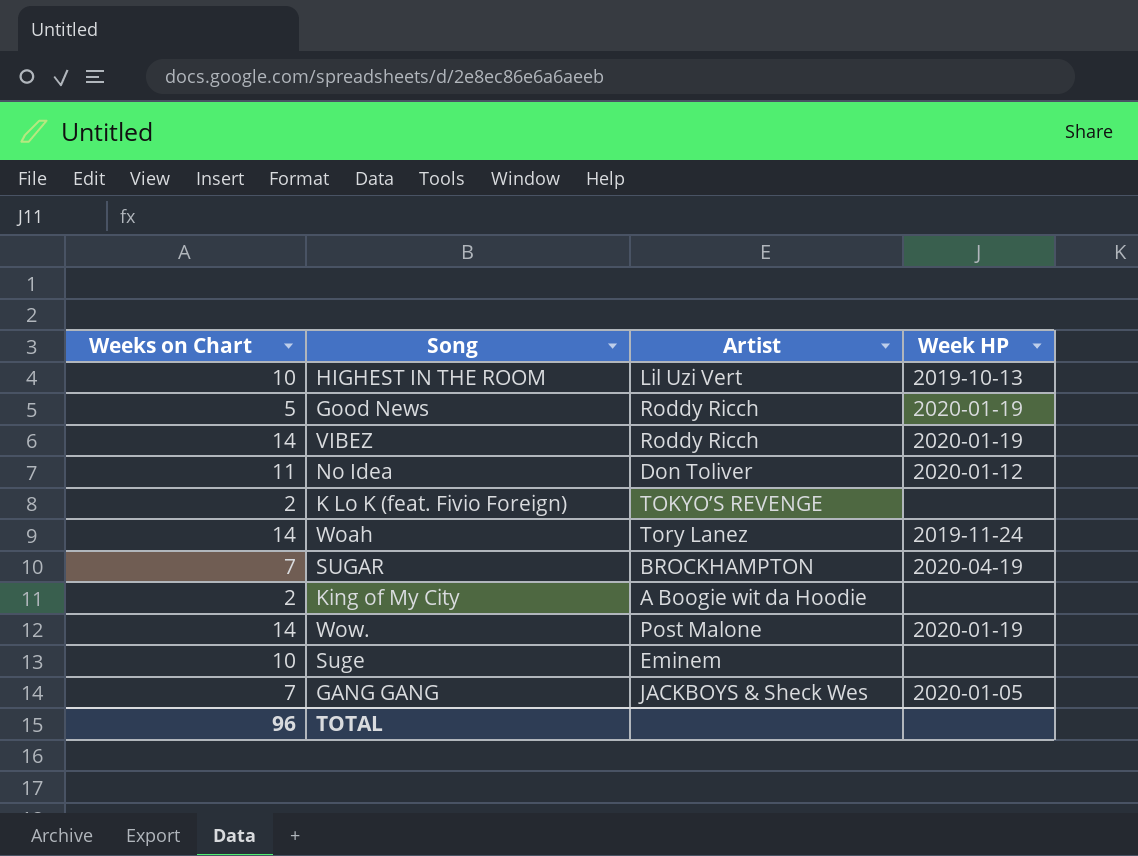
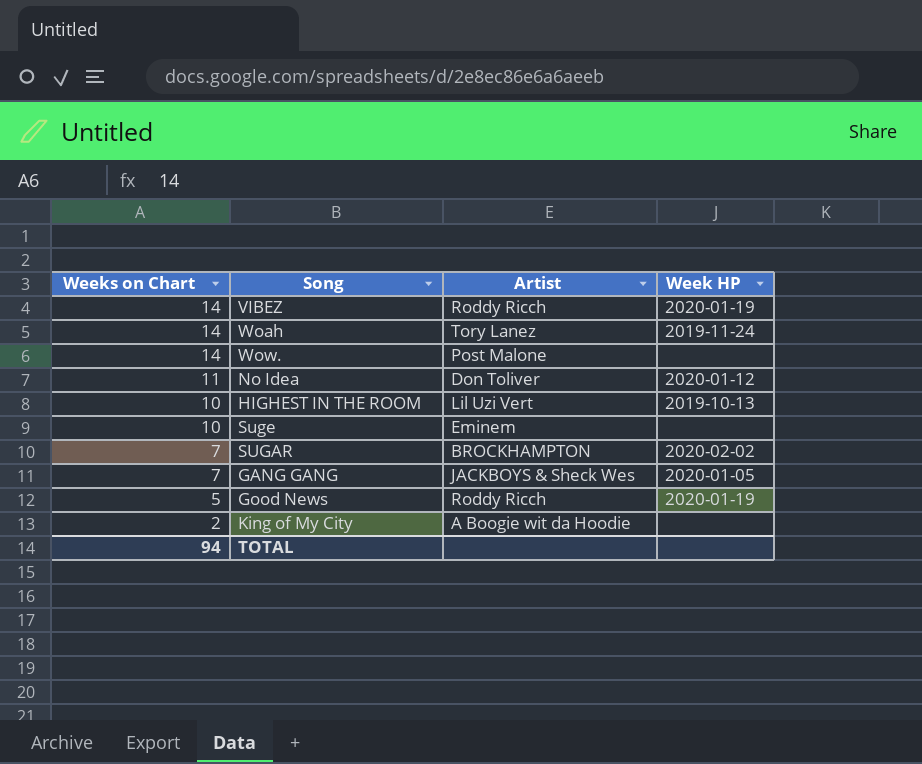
row order: none -> Weeks on Chart descending
row K Lo K (feat. Fivio Foreign): 2 | TOKYO’S REVENGE | none -> none
Wow. | Week HP: 2020-01-19 -> none
SUGAR | Week HP: 2020-04-19 -> 2020-02-02
TOTAL | Weeks on Chart: 96 -> 94

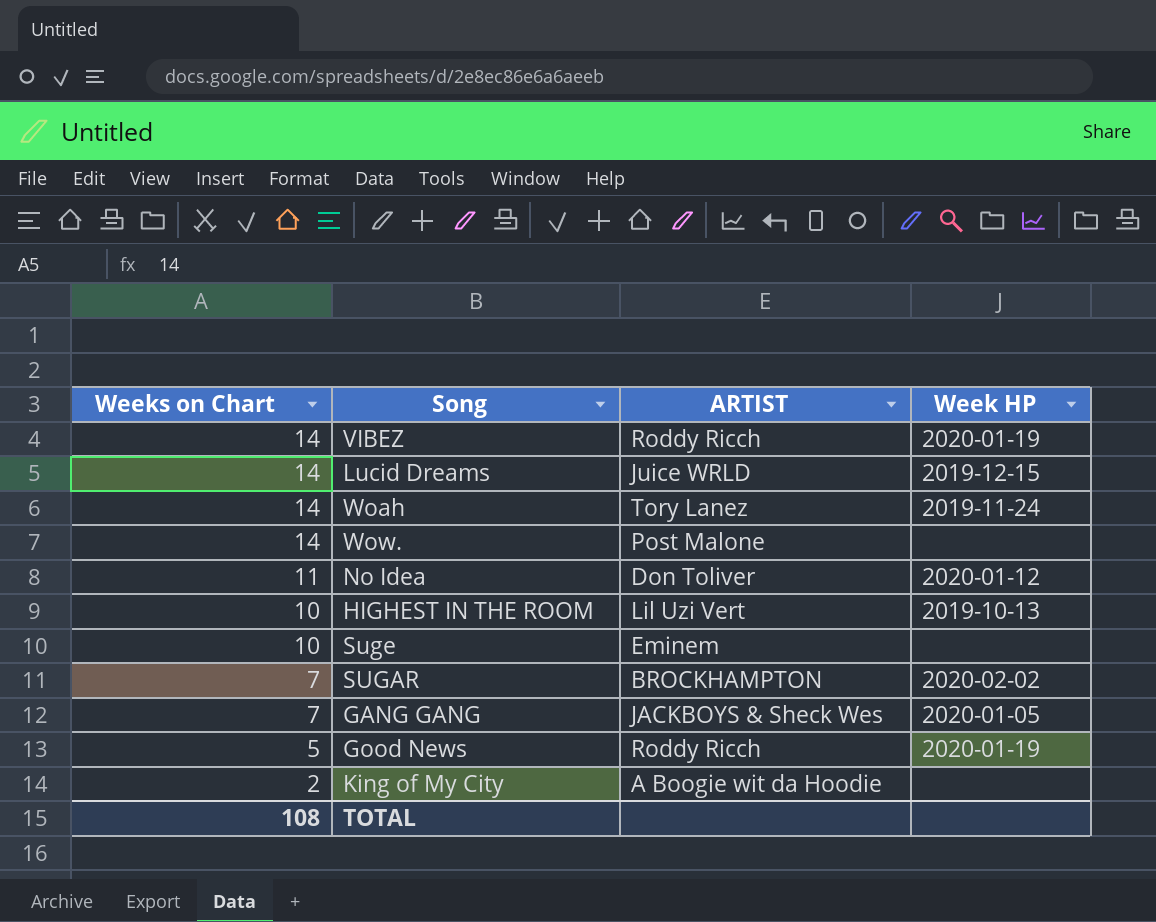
column name: Artist -> ARTIST
row Lucid Dreams: none -> 14 | Juice WRLD | 2019-12-15
TOTAL | Weeks on Chart: 94 -> 108

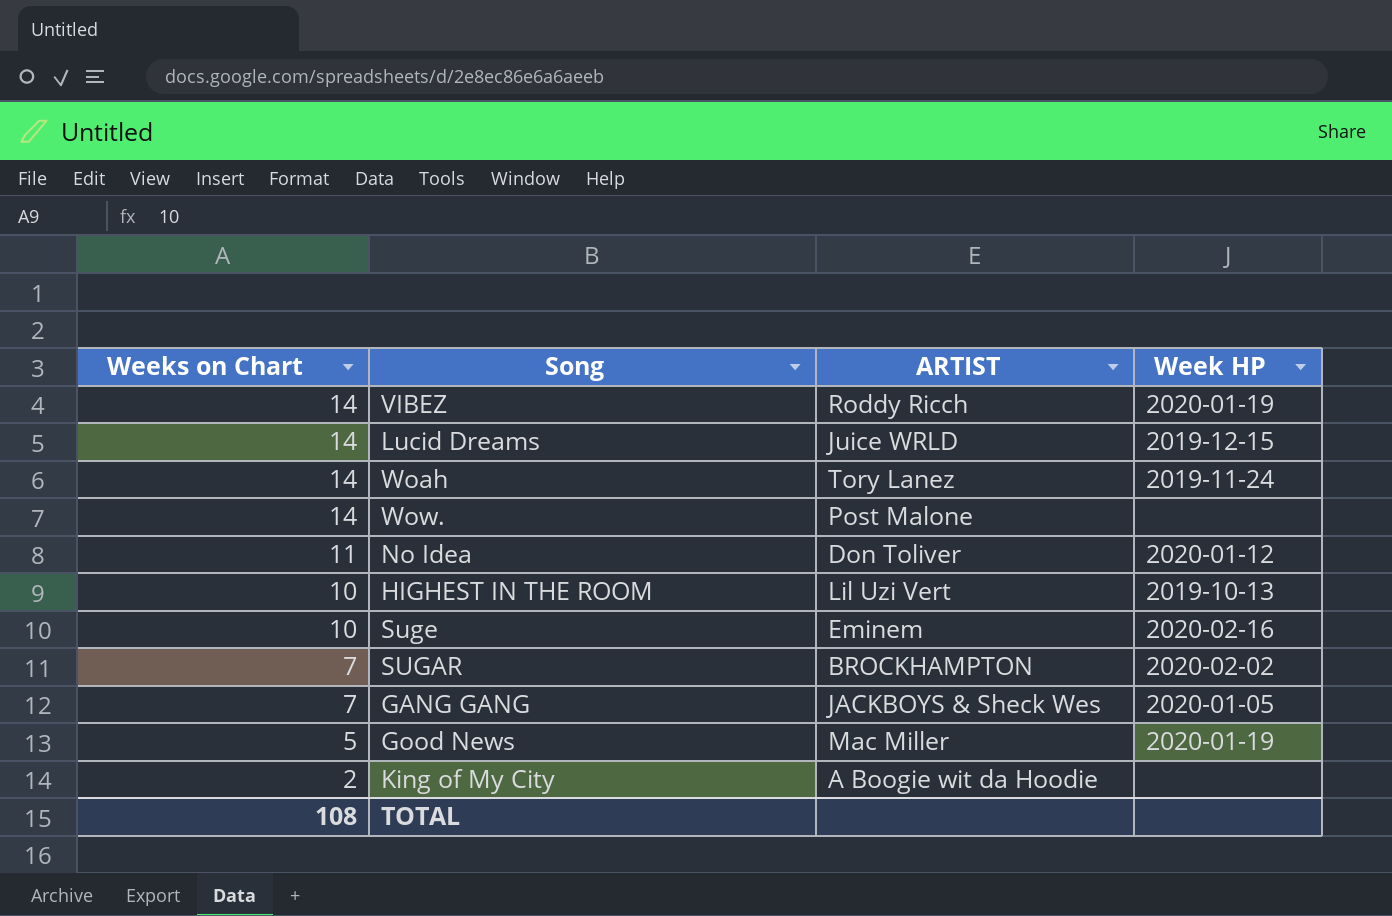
Suge | Week HP: none -> 2020-02-16
Good News | ARTIST: Roddy Ricch -> Mac Miller

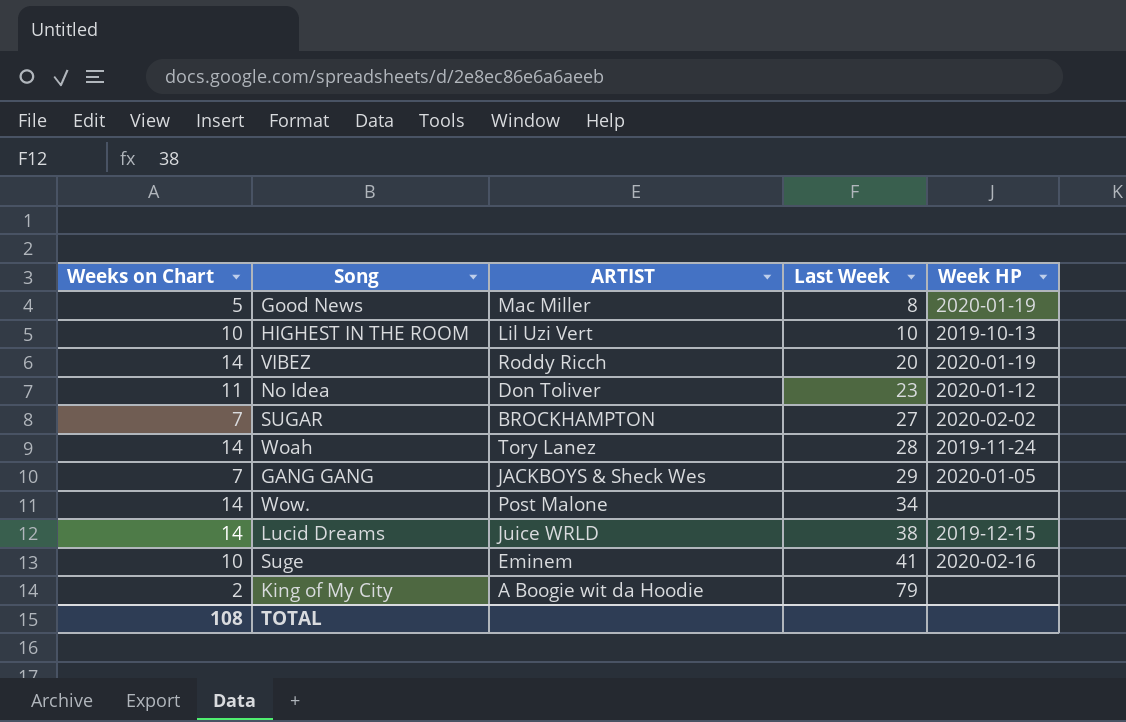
row order: Weeks on Chart descending -> Last Week ascending
column Last Week | position: none -> 4

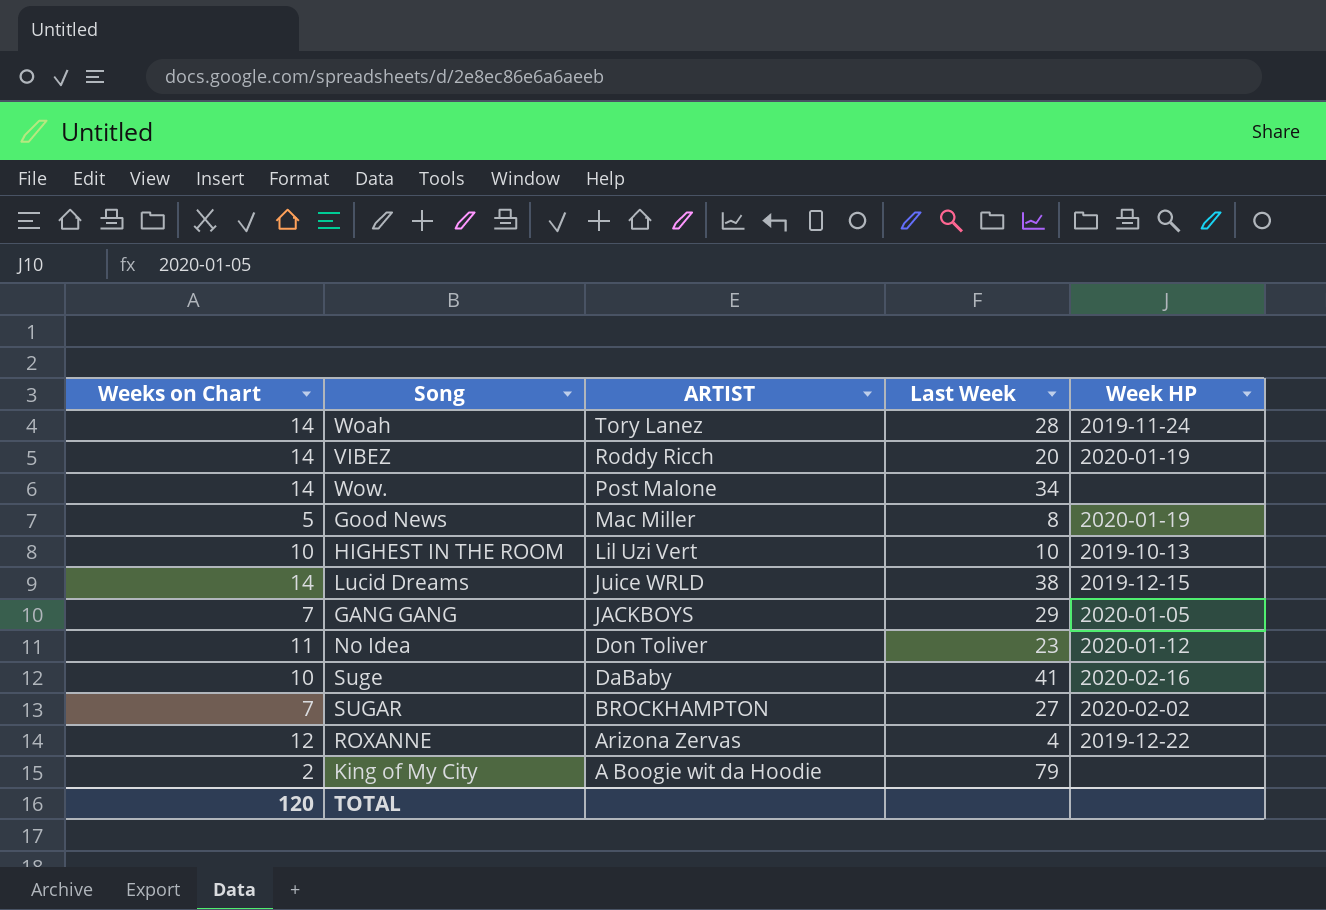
row order: Last Week ascending -> ARTIST descending
GANG GANG | ARTIST: JACKBOYS & Sheck Wes -> JACKBOYS
Suge | ARTIST: Eminem -> DaBaby
row ROXANNE: none -> 12 | Arizona Zervas | 4 | 2019-12-22
TOTAL | Weeks on Chart: 108 -> 120

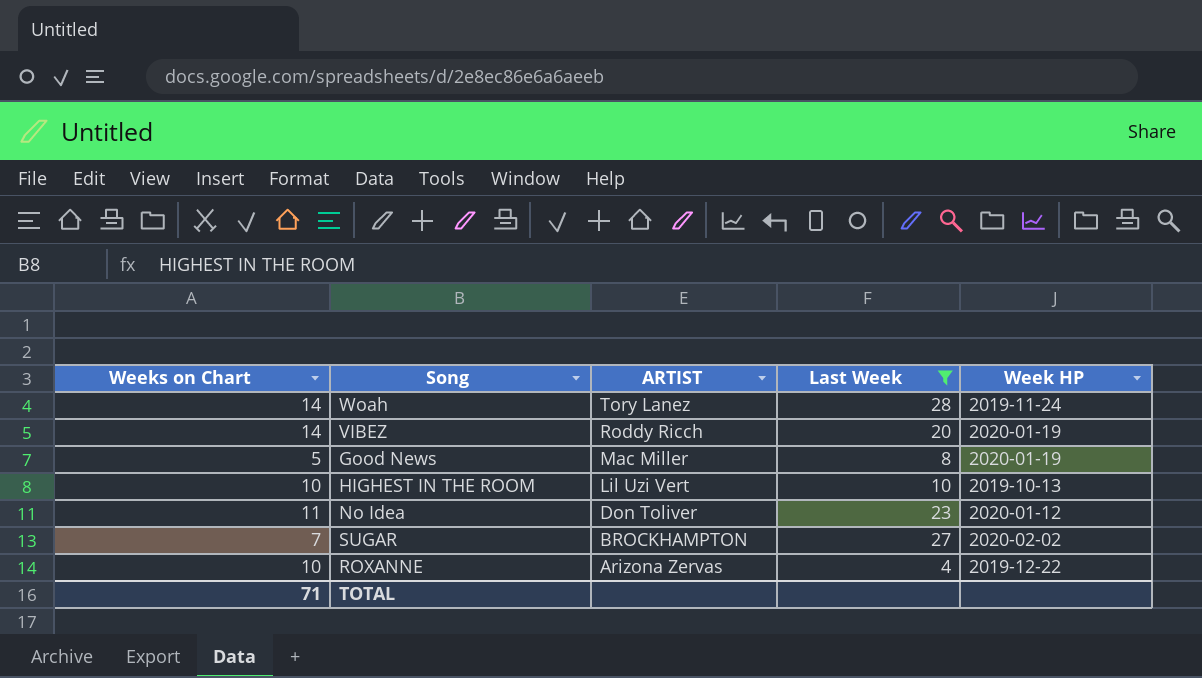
filter: none -> Last Week <= 28
ROXANNE | Weeks on Chart: 12 -> 10
TOTAL | Weeks on Chart: 120 -> 71

